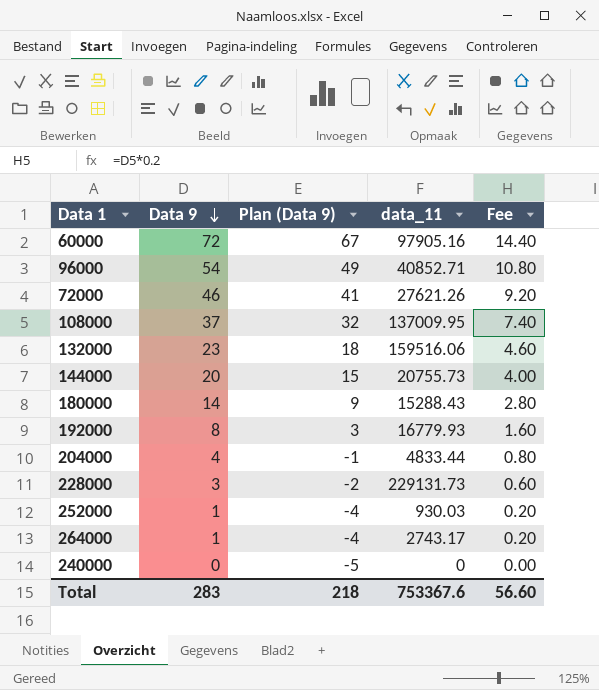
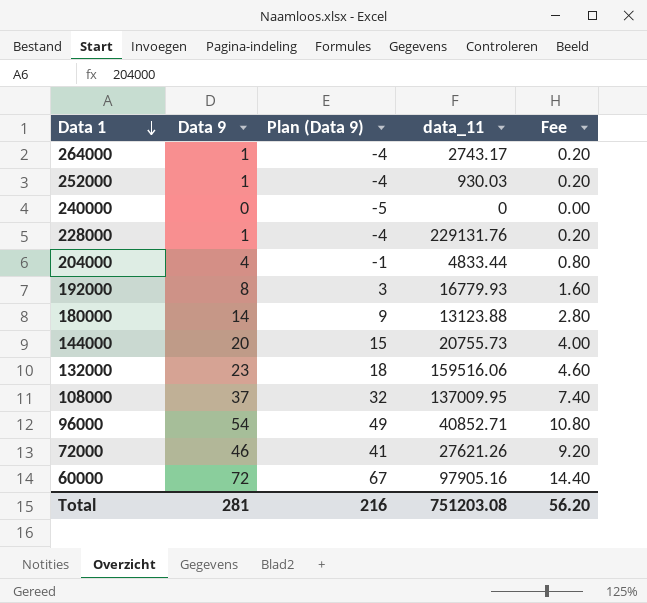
row order: Data 9 descending -> Data 1 descending
228000 | Data 9: 3 -> 1
228000 | Plan (Data 9): -2 -> -4
228000 | data_11: 229131.73 -> 229131.76
228000 | Fee: 0.60 -> 0.20
180000 | data_11: 15288.43 -> 13123.88
Total | Data 9: 283 -> 281
Total | Plan (Data 9): 218 -> 216
Total | data_11: 753367.6 -> 751203.08
Total | Fee: 56.60 -> 56.20

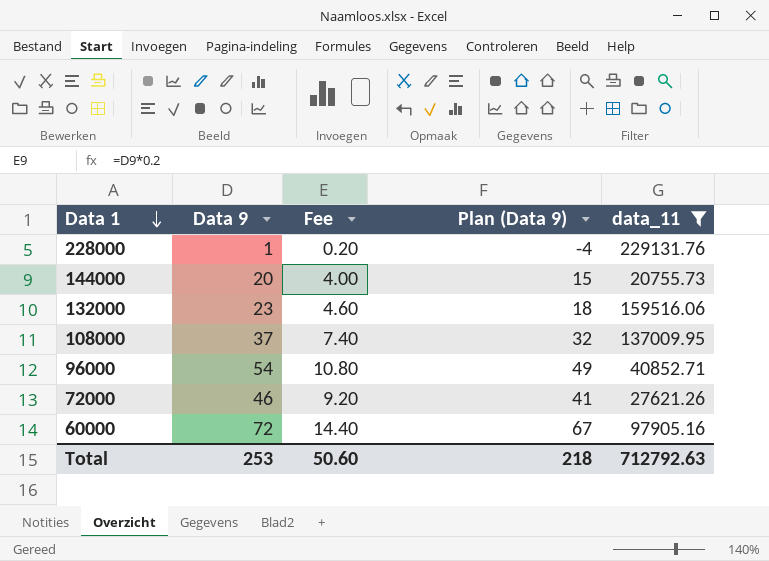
filter: none -> data_11 >= 20755.73
column Fee | position: 5 -> 3
Total | Data 9: 281 -> 253
Total | Fee: 56.20 -> 50.60
Total | Plan (Data 9): 216 -> 218
Total | data_11: 751203.08 -> 712792.63

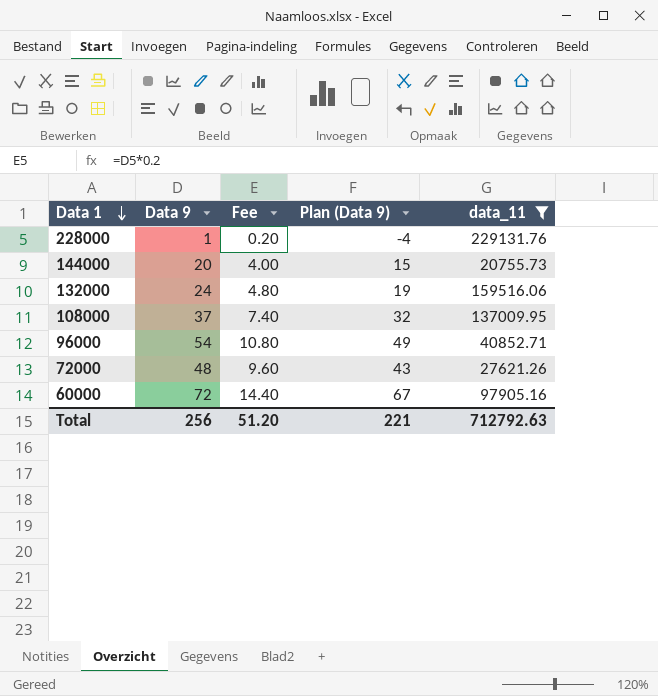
132000 | Data 9: 23 -> 24
132000 | Fee: 4.60 -> 4.80
132000 | Plan (Data 9): 18 -> 19
72000 | Data 9: 46 -> 48
72000 | Fee: 9.20 -> 9.60
72000 | Plan (Data 9): 41 -> 43
Total | Data 9: 253 -> 256
Total | Fee: 50.60 -> 51.20
Total | Plan (Data 9): 218 -> 221

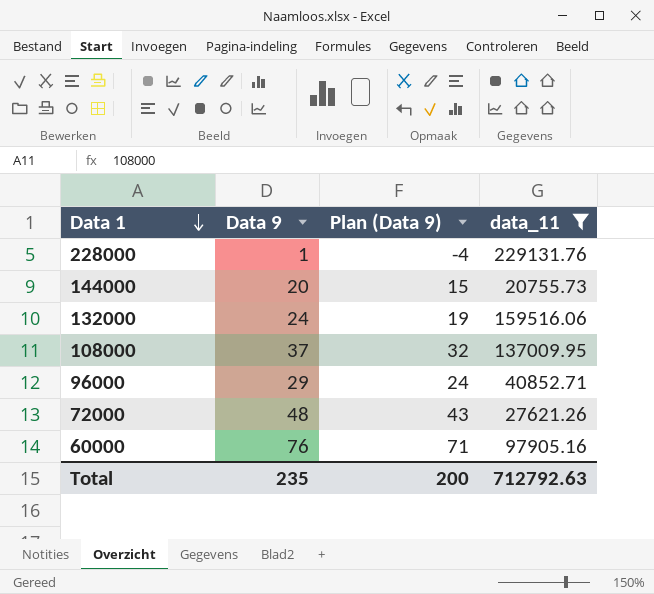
column Fee | formula: [Data 9] * 0.2 -> none
96000 | Data 9: 54 -> 29
96000 | Plan (Data 9): 49 -> 24
60000 | Data 9: 72 -> 76
60000 | Plan (Data 9): 67 -> 71
Total | Data 9: 256 -> 235
Total | Plan (Data 9): 221 -> 200

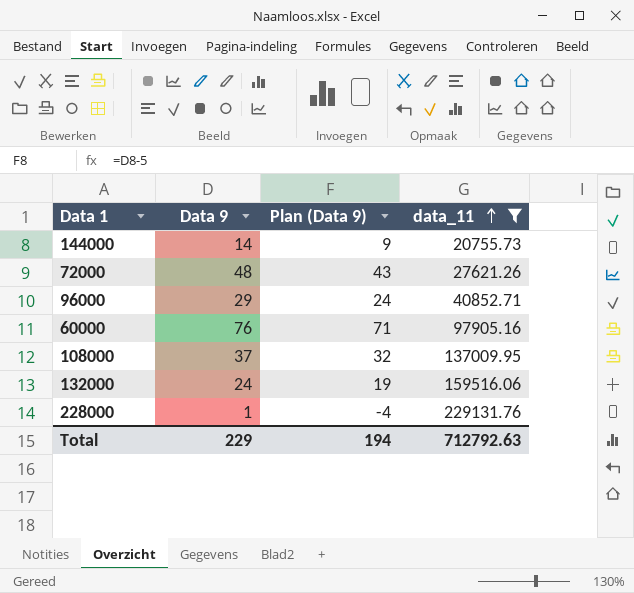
row order: Data 1 descending -> data_11 ascending
144000 | Data 9: 20 -> 14
144000 | Plan (Data 9): 15 -> 9
Total | Data 9: 235 -> 229
Total | Plan (Data 9): 200 -> 194

